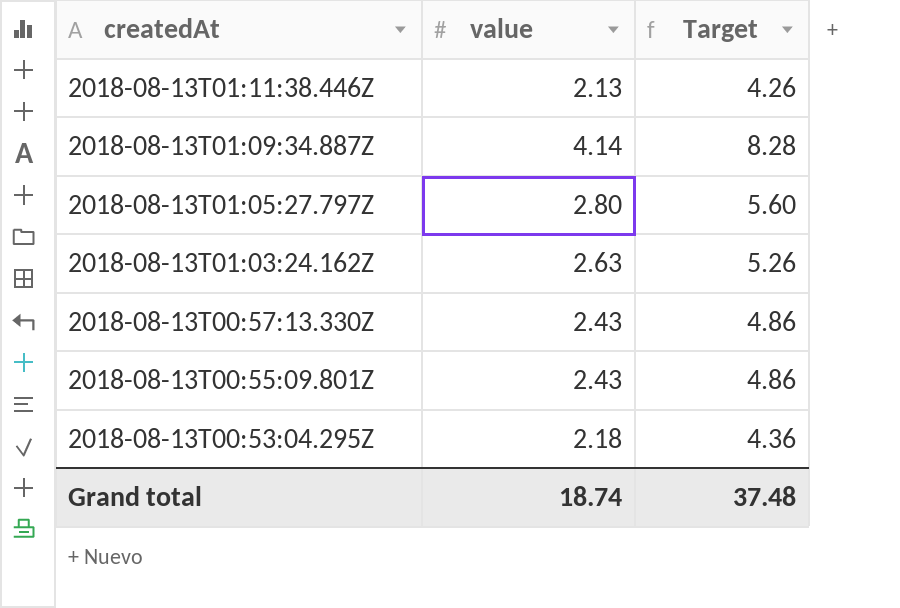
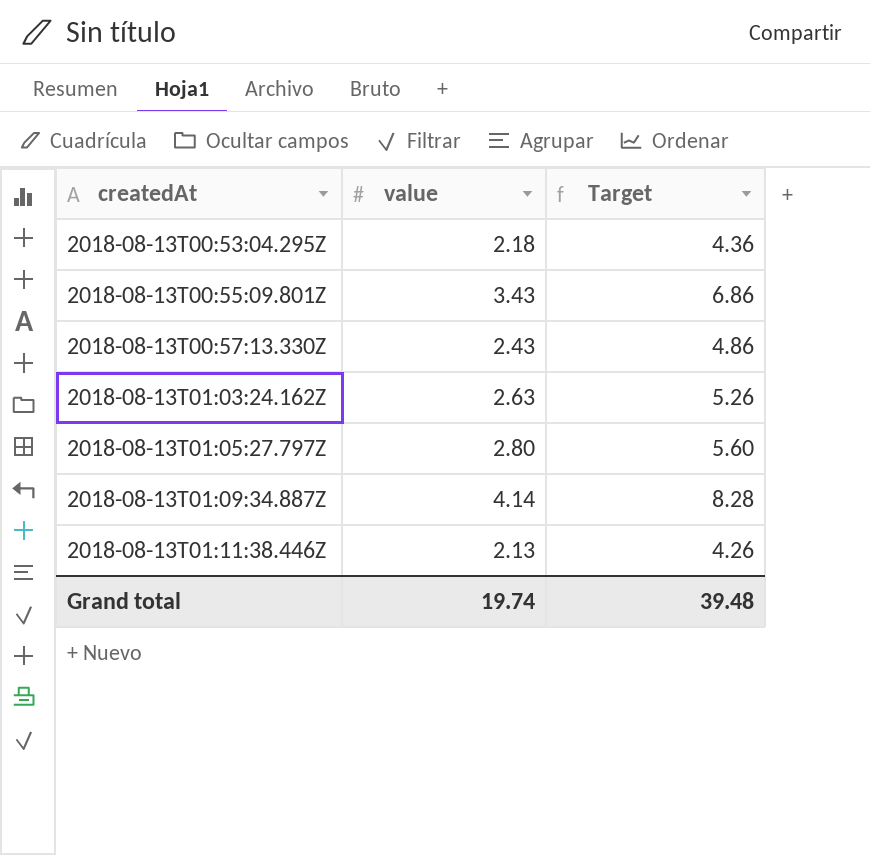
row order: createdAt descending -> createdAt ascending
2018-08-13T00:55:09.801Z | value: 2.43 -> 3.43
2018-08-13T00:55:09.801Z | Target: 4.86 -> 6.86
Grand total | value: 18.74 -> 19.74
Grand total | Target: 37.48 -> 39.48

